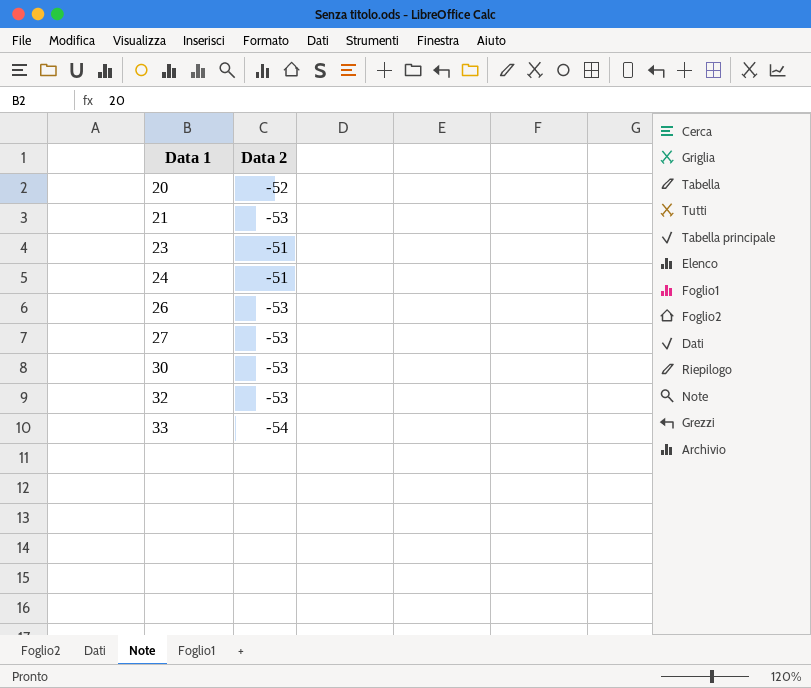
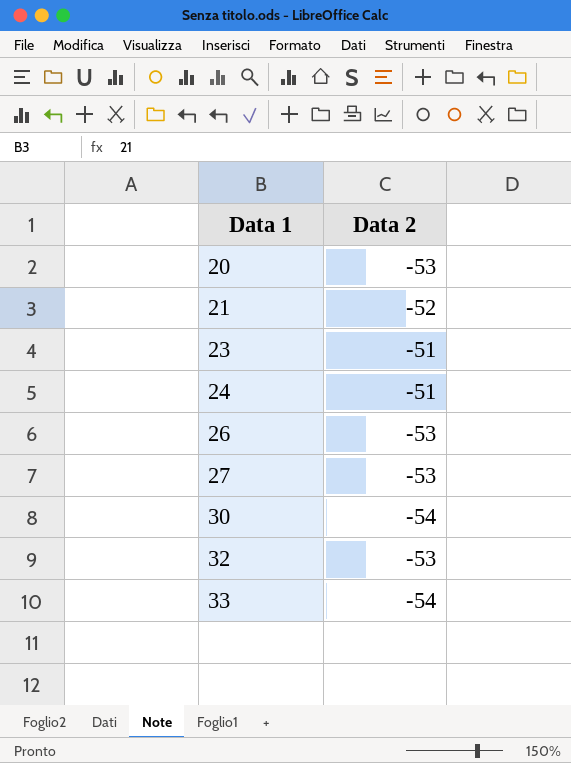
20 | Data 2: -52 -> -53
21 | Data 2: -53 -> -52
30 | Data 2: -53 -> -54

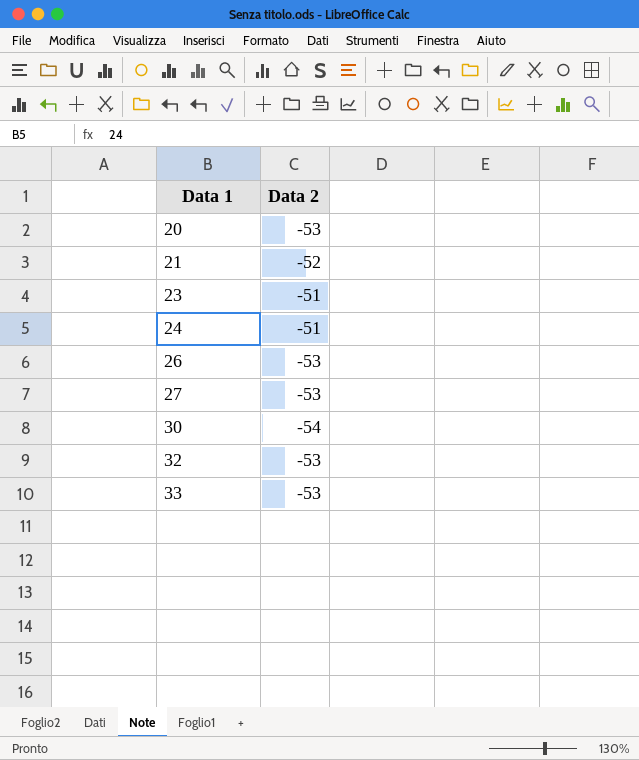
33 | Data 2: -54 -> -53

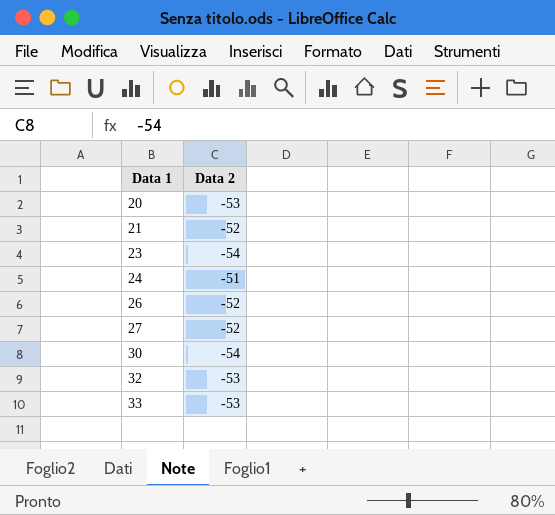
23 | Data 2: -51 -> -54
26 | Data 2: -53 -> -52
27 | Data 2: -53 -> -52

